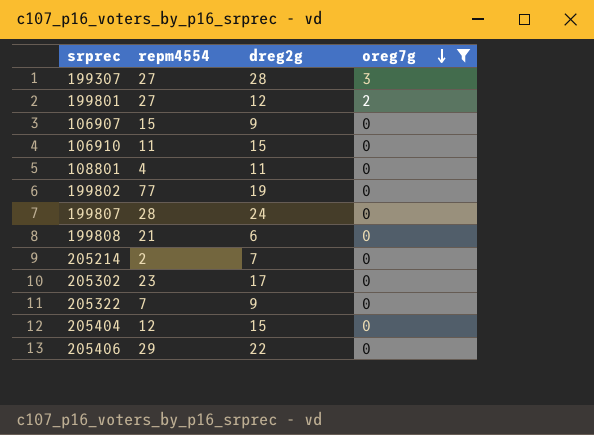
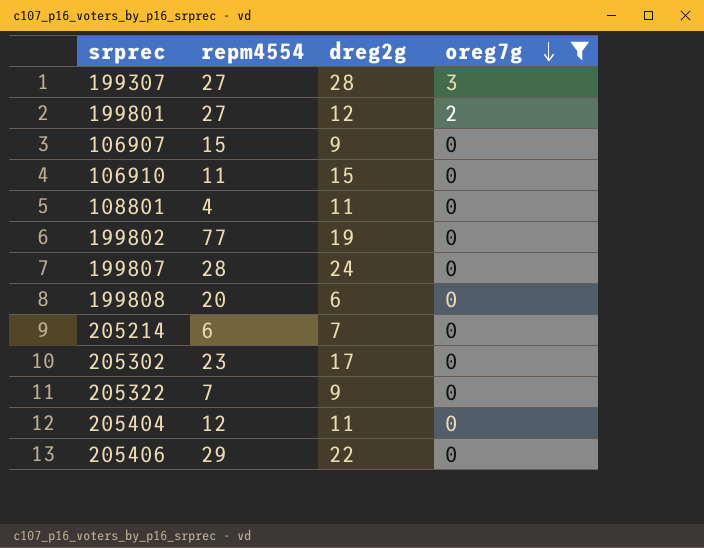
199808 | repm4554: 21 -> 20
205214 | repm4554: 2 -> 6
205404 | dreg2g: 15 -> 11

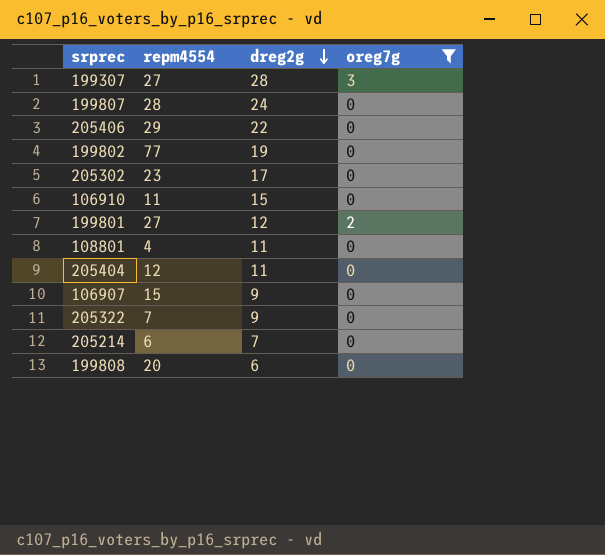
row order: oreg7g descending -> dreg2g descending

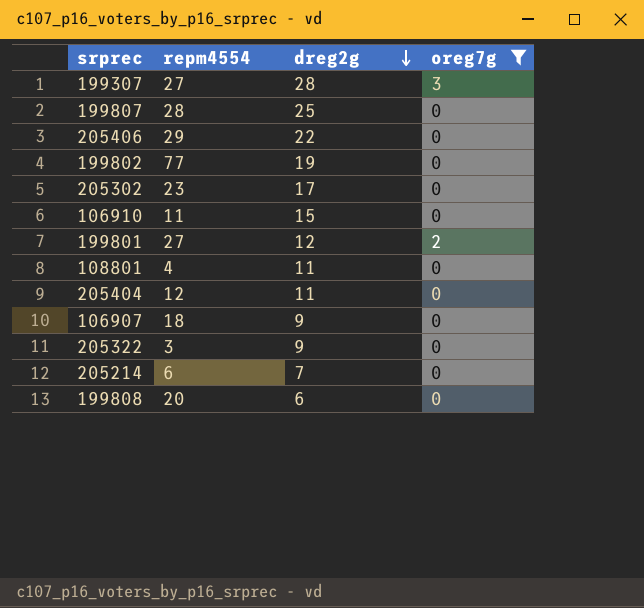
199807 | dreg2g: 24 -> 25
106907 | repm4554: 15 -> 18
205322 | repm4554: 7 -> 3

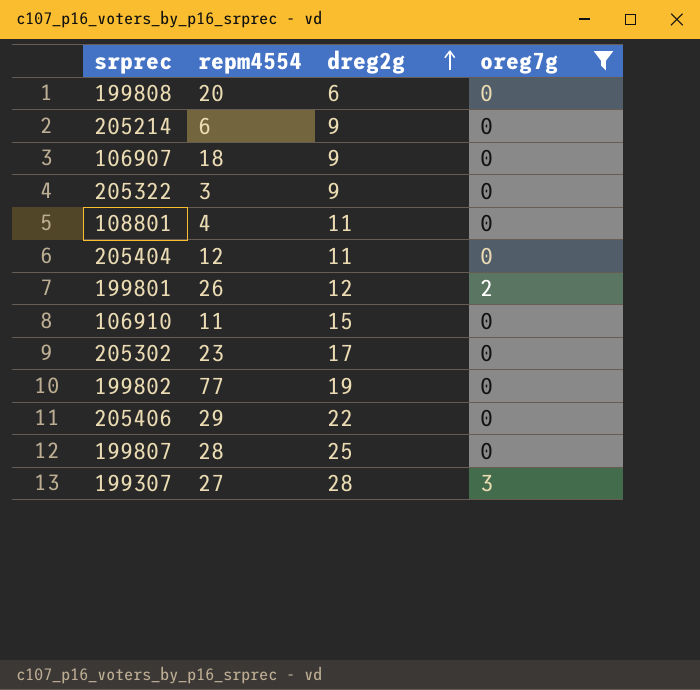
row order: dreg2g descending -> dreg2g ascending
205214 | dreg2g: 7 -> 9
199801 | repm4554: 27 -> 26

